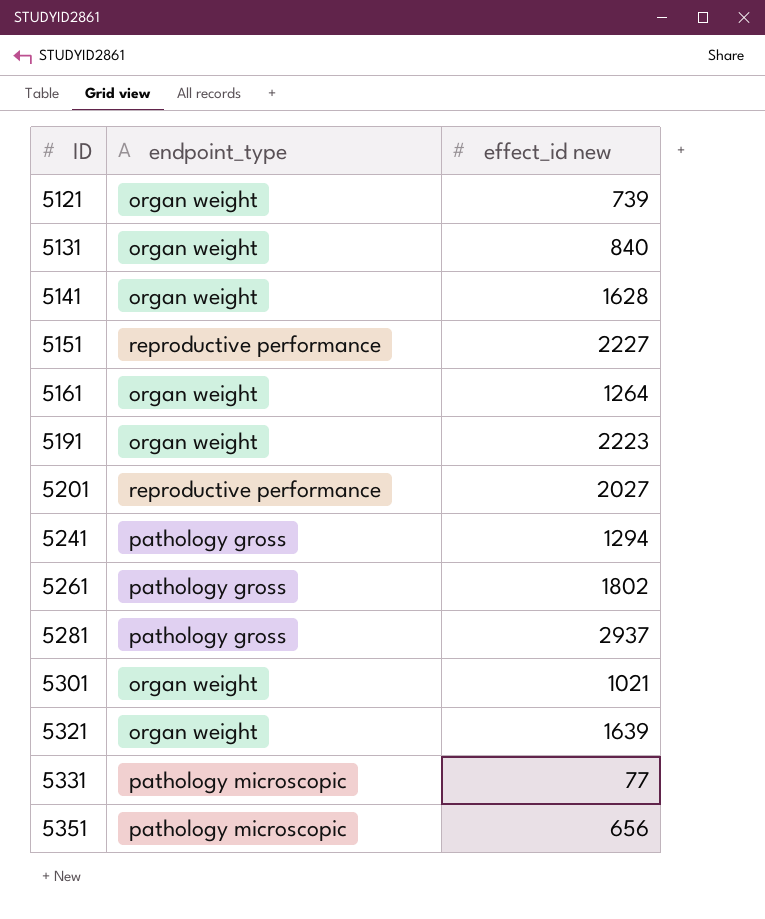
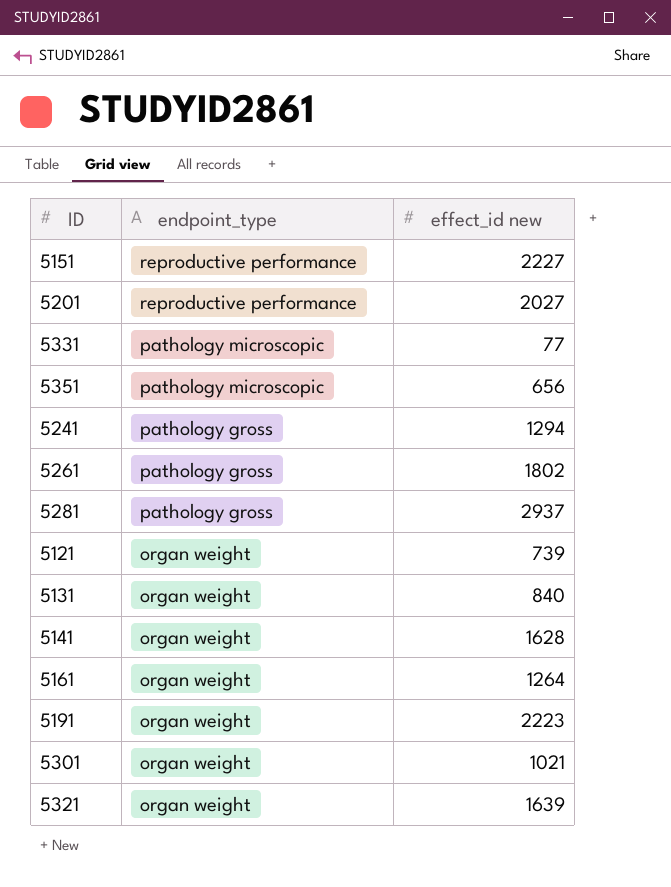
row order: ID ascending -> endpoint_type descending

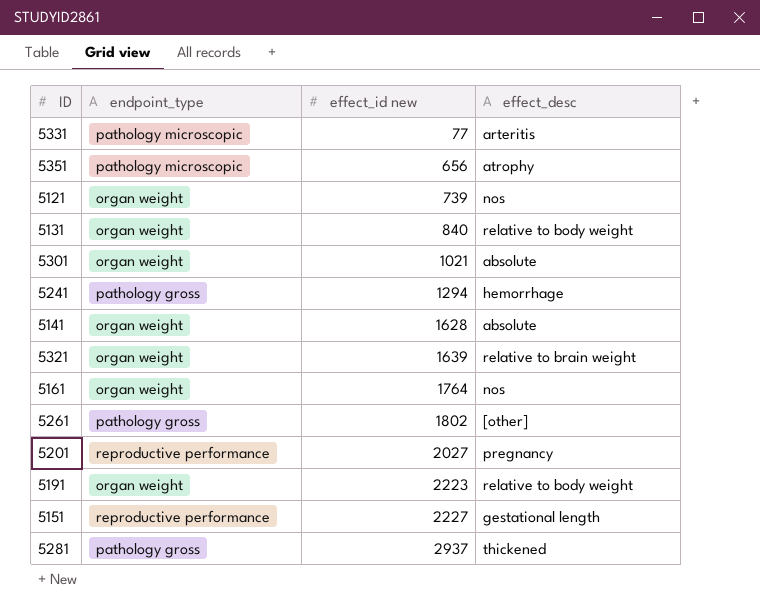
row order: endpoint_type descending -> effect_id new ascending
column effect_desc | position: none -> 4
5161 | effect_id new: 1264 -> 1764

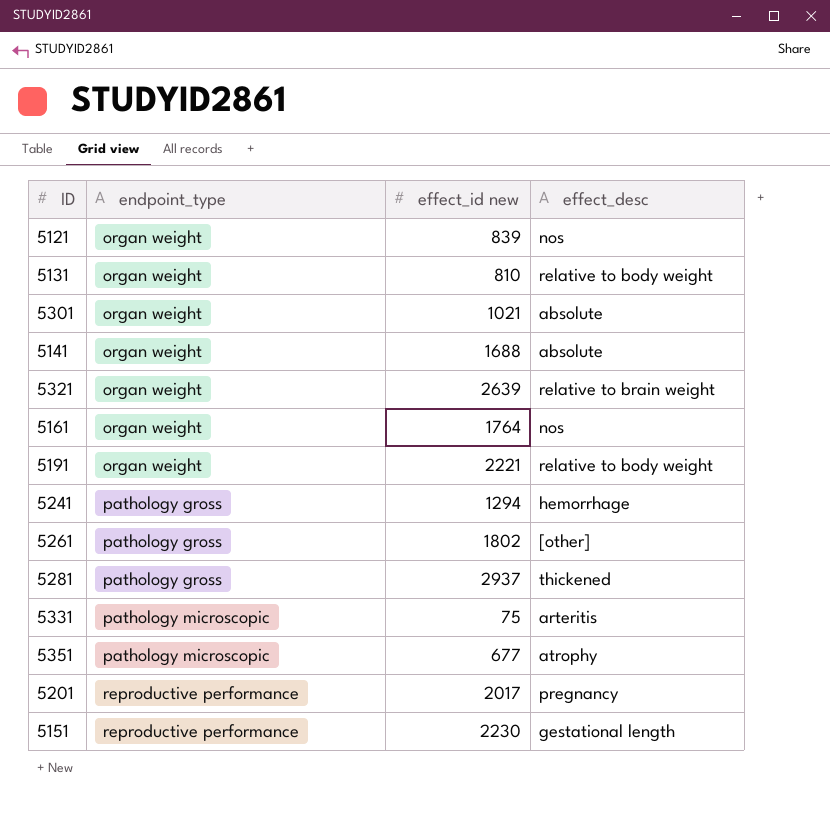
row order: effect_id new ascending -> endpoint_type ascending
5121 | effect_id new: 739 -> 839
5131 | effect_id new: 840 -> 810
5141 | effect_id new: 1628 -> 1688
5321 | effect_id new: 1639 -> 2639
5191 | effect_id new: 2223 -> 2221
5331 | effect_id new: 77 -> 75
5351 | effect_id new: 656 -> 677
5201 | effect_id new: 2027 -> 2017
5151 | effect_id new: 2227 -> 2230

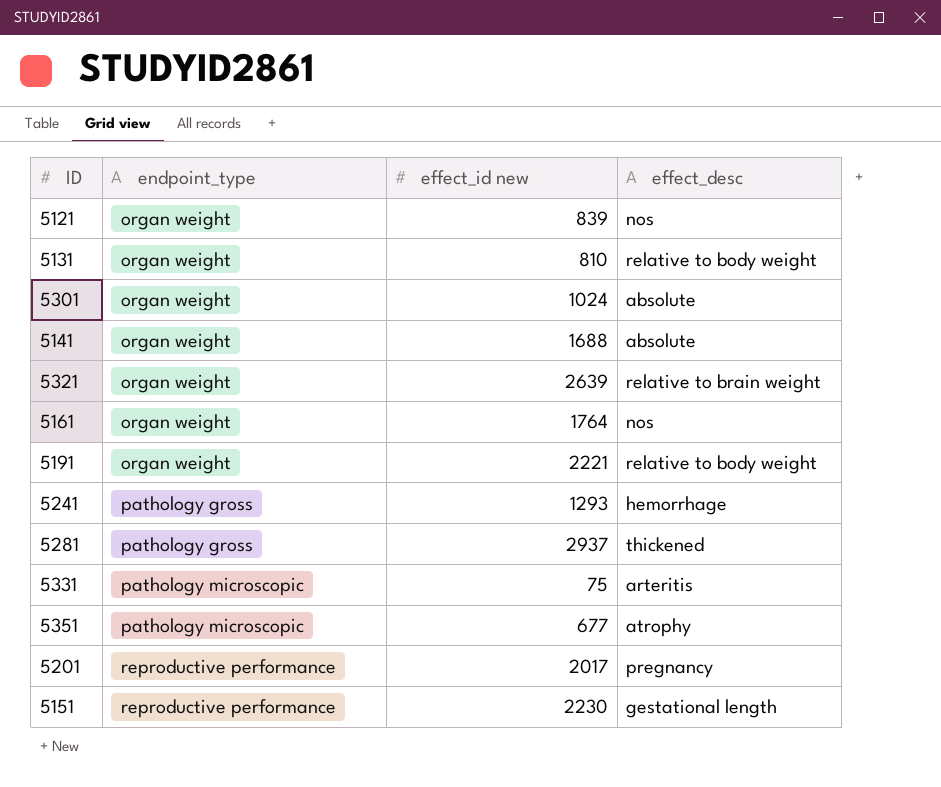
row 5261: pathology gross | 1802 | [other] -> none
5301 | effect_id new: 1021 -> 1024
5241 | effect_id new: 1294 -> 1293

